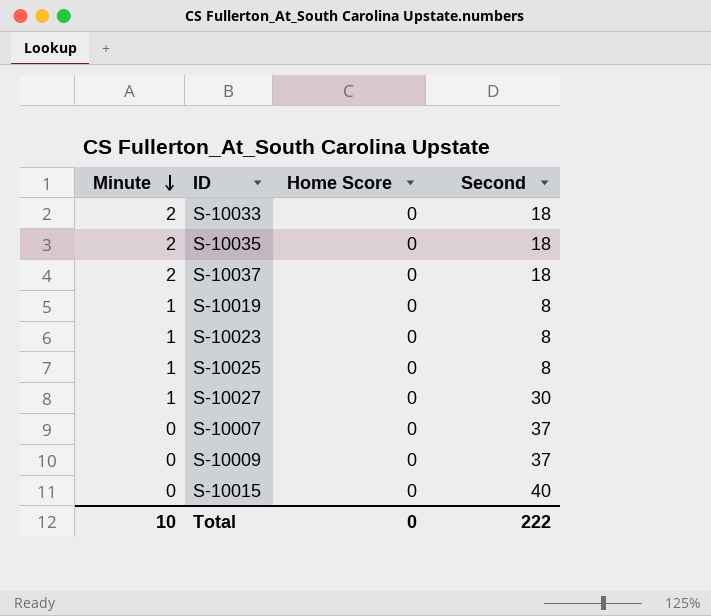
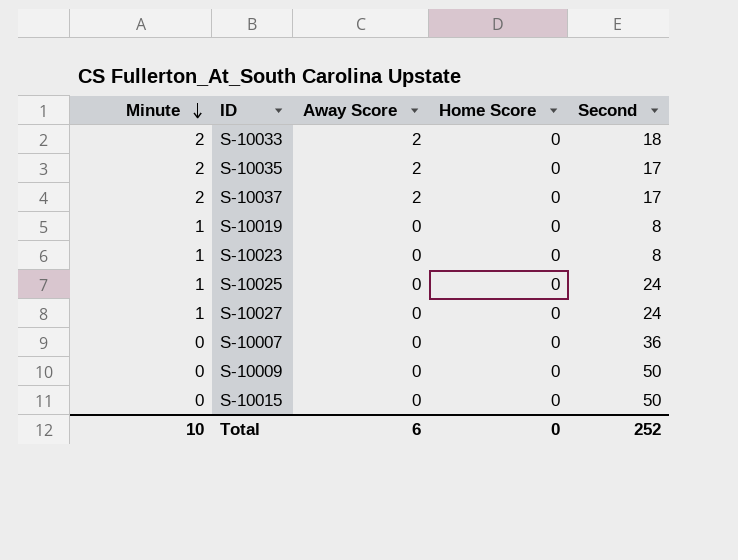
column Away Score | position: none -> 3
S-10035 | Second: 18 -> 17
S-10037 | Second: 18 -> 17
S-10025 | Second: 8 -> 24
S-10027 | Second: 30 -> 24
S-10007 | Second: 37 -> 36
S-10009 | Second: 37 -> 50
S-10015 | Second: 40 -> 50
Total | Second: 222 -> 252

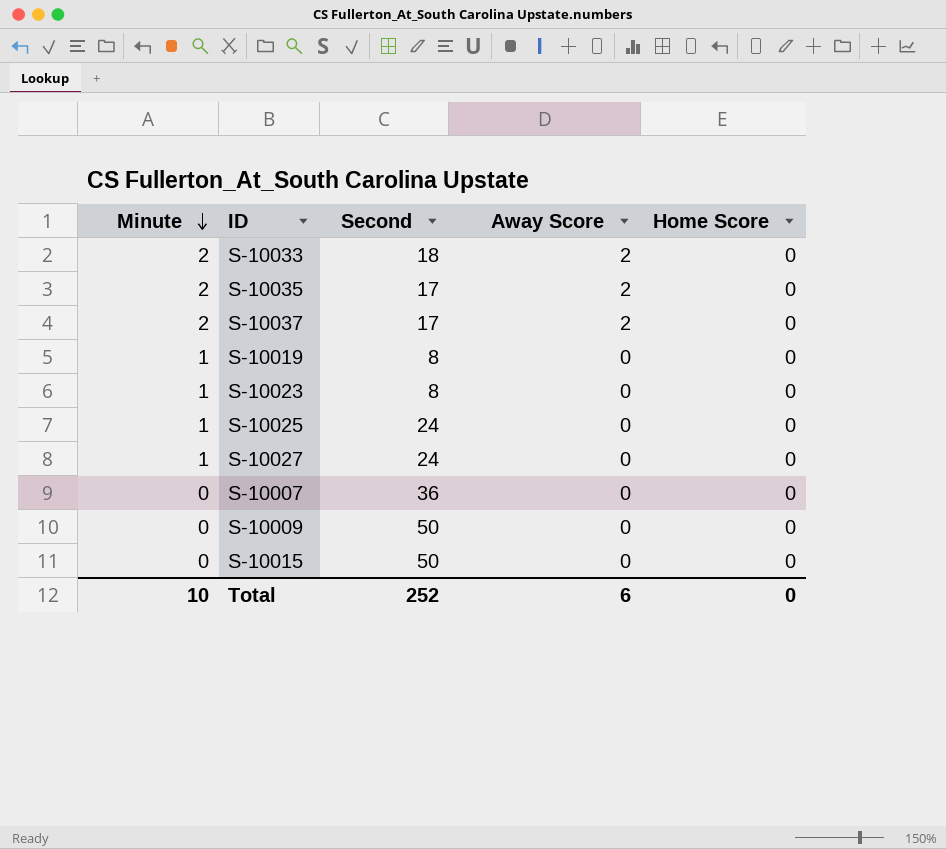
column Second | position: 5 -> 3

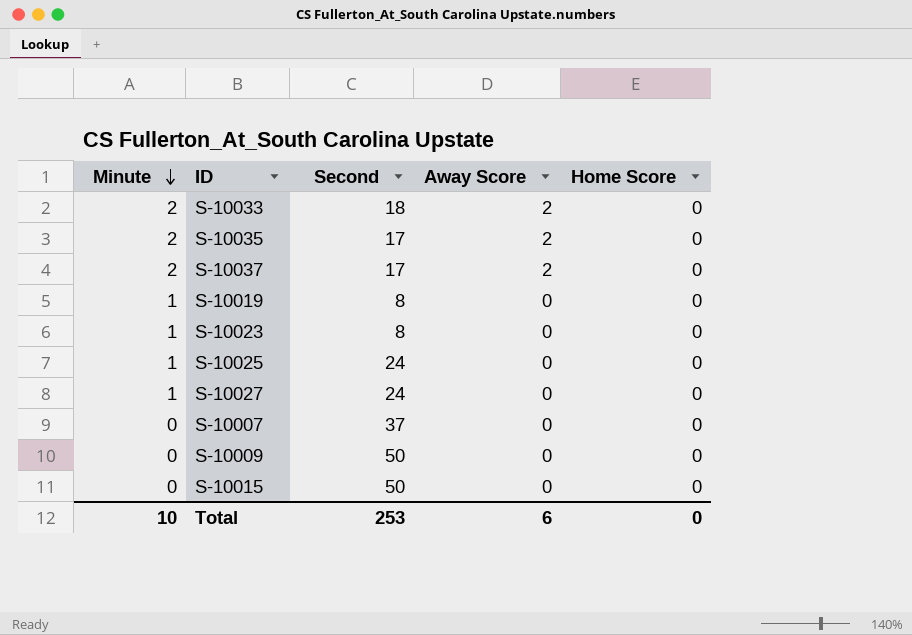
S-10007 | Second: 36 -> 37
Total | Second: 252 -> 253

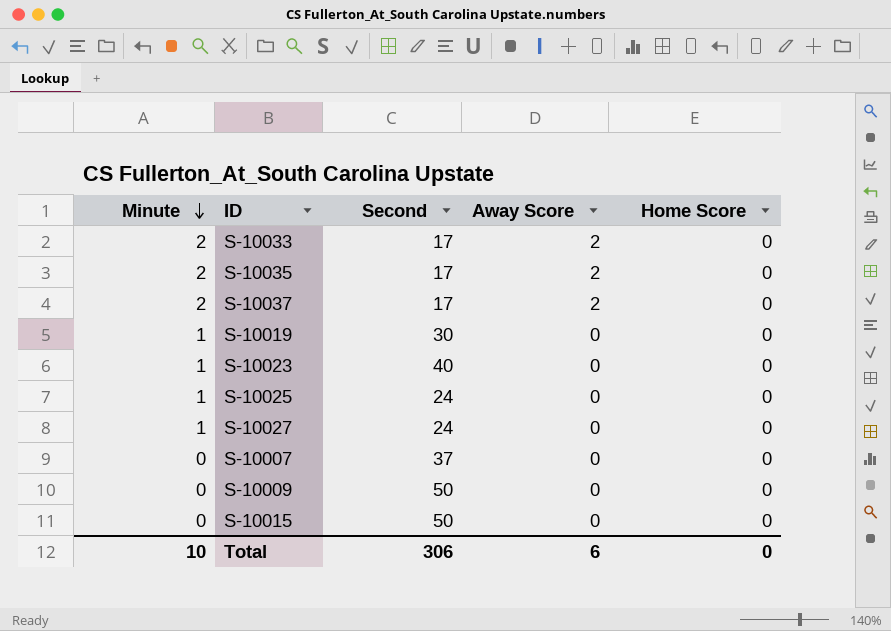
S-10033 | Second: 18 -> 17
S-10019 | Second: 8 -> 30
S-10023 | Second: 8 -> 40
Total | Second: 253 -> 306

